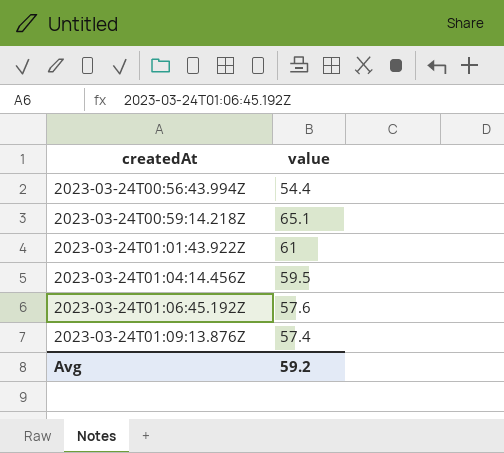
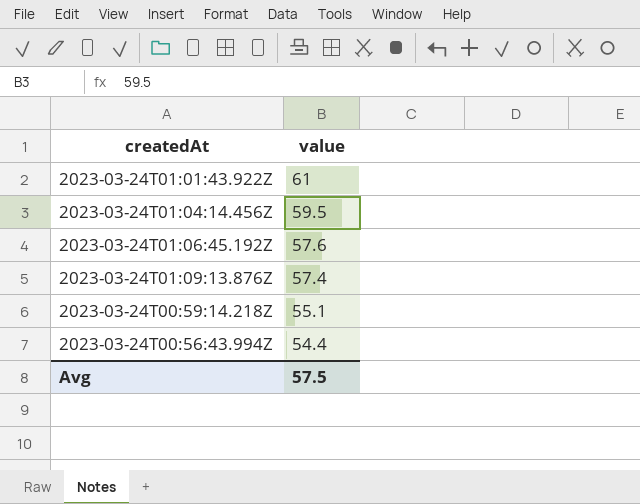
row order: createdAt ascending -> value descending
2023-03-24T00:59:14.218Z | value: 65.1 -> 55.1
Avg | value: 59.2 -> 57.5

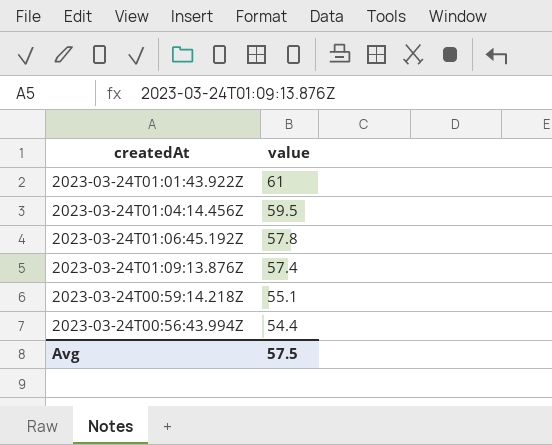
2023-03-24T01:06:45.192Z | value: 57.6 -> 57.8

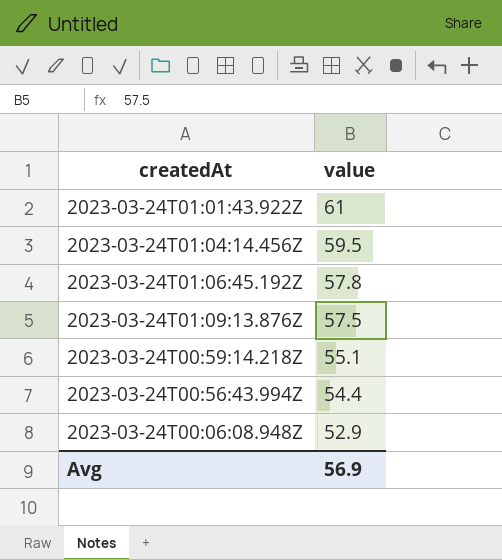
2023-03-24T01:09:13.876Z | value: 57.4 -> 57.5
row 2023-03-24T00:06:08.948Z: none -> 52.9
Avg | value: 57.5 -> 56.9

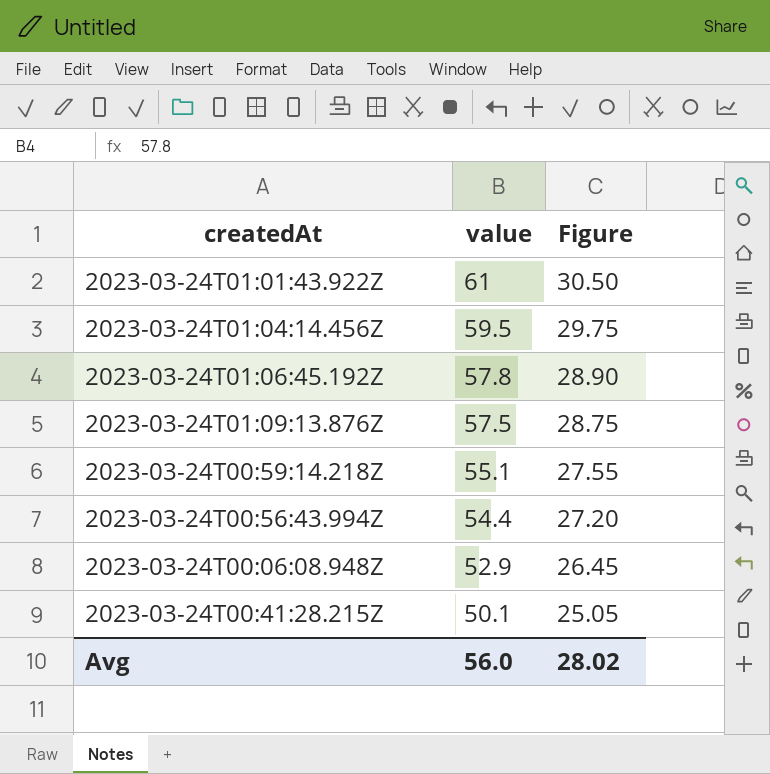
column Figure | formula: none -> [value] * 0.5
row 2023-03-24T00:41:28.215Z: none -> 50.1 | 25.05
Avg | value: 56.9 -> 56.0

